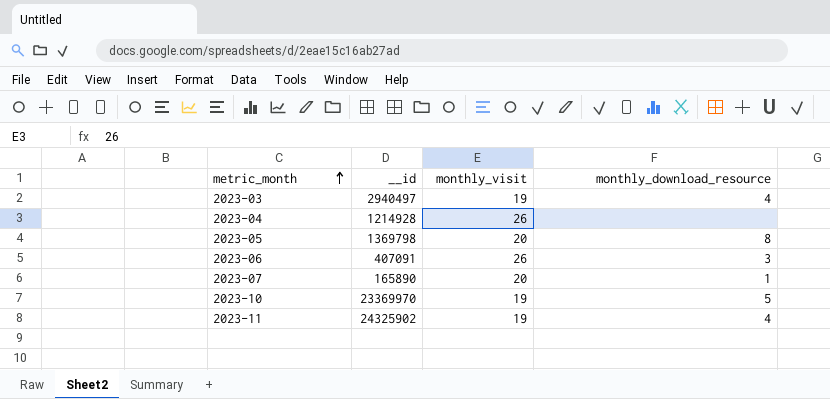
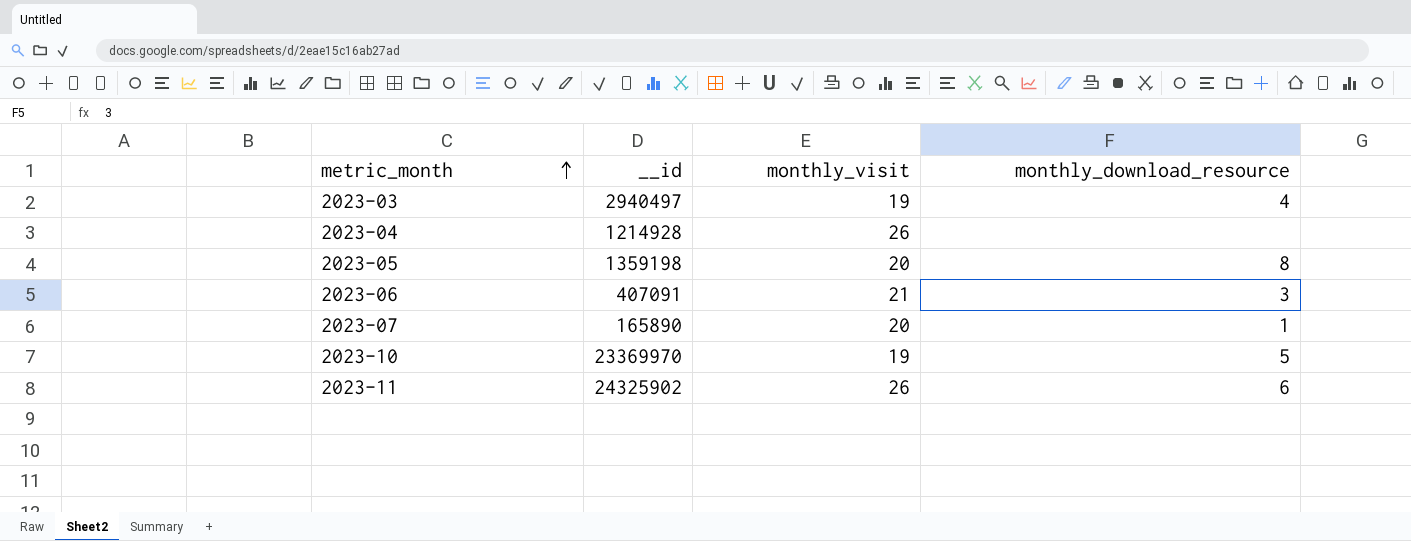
2023-05 | __id: 1369798 -> 1359198
2023-06 | monthly_visit: 26 -> 21
2023-11 | monthly_visit: 19 -> 26
2023-11 | monthly_download_resource: 4 -> 6

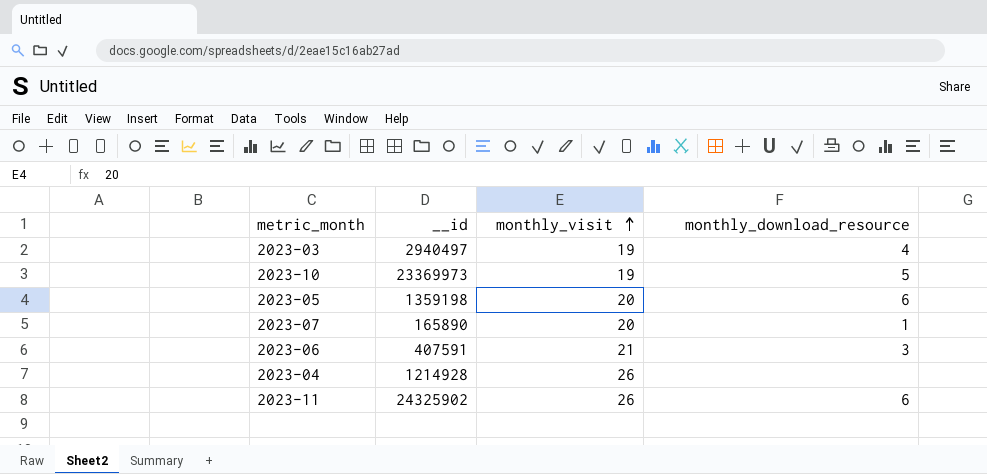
row order: metric_month ascending -> monthly_visit ascending
2023-10 | __id: 23369970 -> 23369973
2023-05 | monthly_download_resource: 8 -> 6
2023-06 | __id: 407091 -> 407591

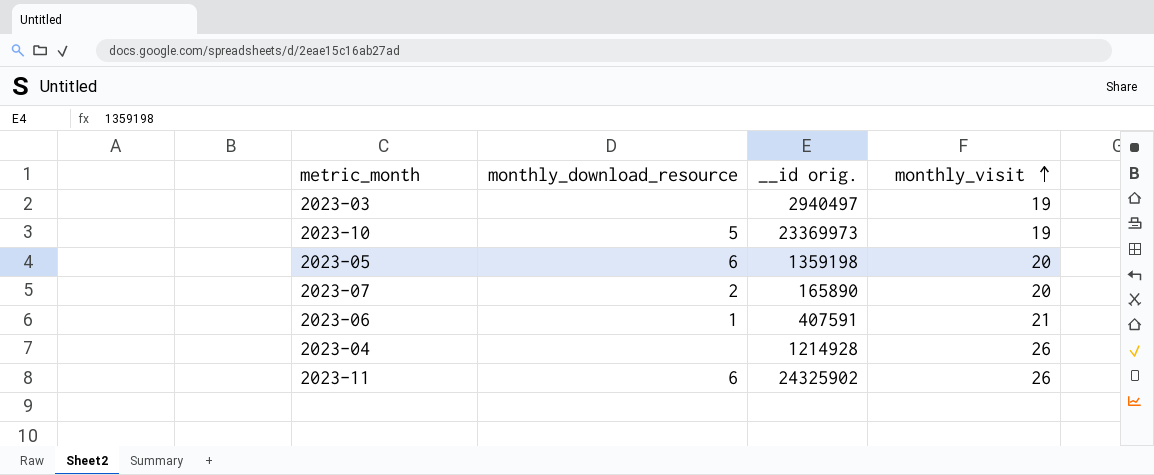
column monthly_download_resource | position: 4 -> 2
column name: __id -> __id orig.
2023-03 | monthly_download_resource: 4 -> none
2023-07 | monthly_download_resource: 1 -> 2
2023-06 | monthly_download_resource: 3 -> 1

